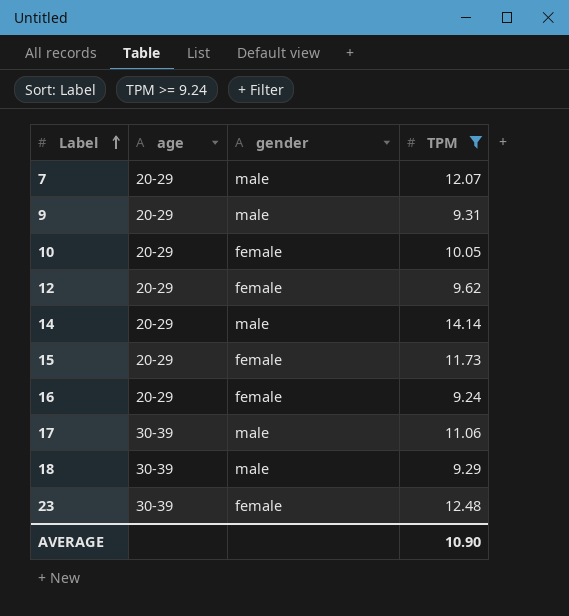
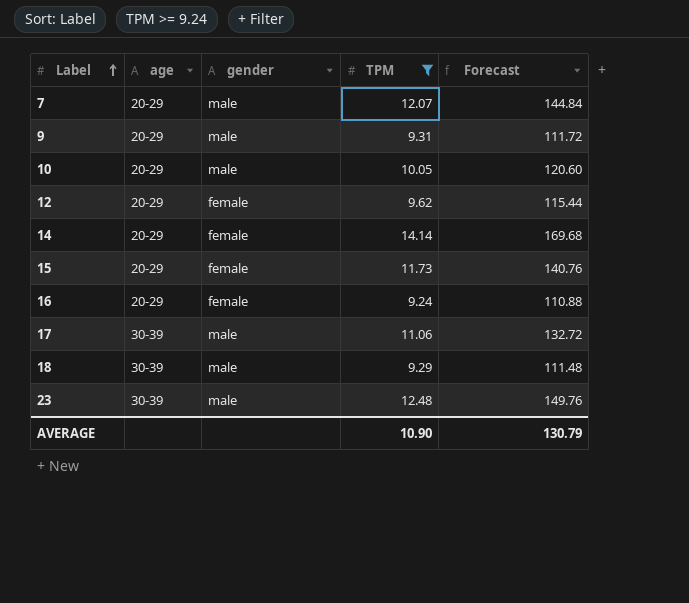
column Forecast | formula: none -> [TPM] * 12
10 | gender: female -> male
14 | gender: male -> female
23 | gender: female -> male

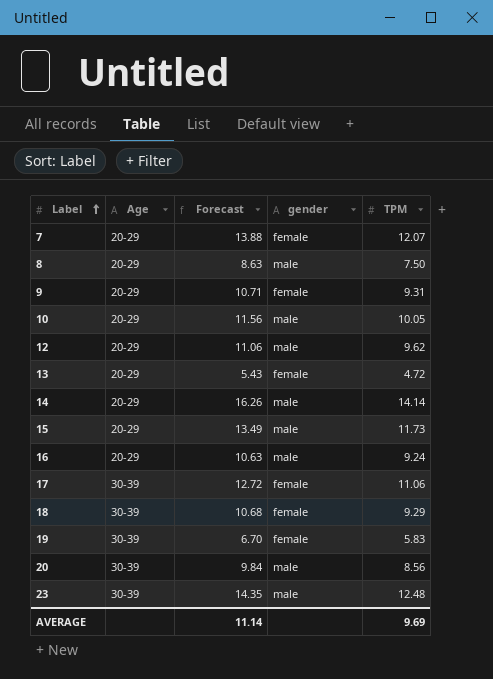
filter: TPM >= 9.24 -> none
column name: age -> Age
column Forecast | formula: [TPM] * 12 -> [TPM] * 1.15
column Forecast | position: 5 -> 3
7 | gender: male -> female
9 | gender: male -> female
12 | gender: female -> male
14 | gender: female -> male
15 | gender: female -> male
16 | gender: female -> male
17 | gender: male -> female
18 | gender: male -> female
AVERAGE | Forecast: 130.79 -> 11.14
AVERAGE | TPM: 10.90 -> 9.69

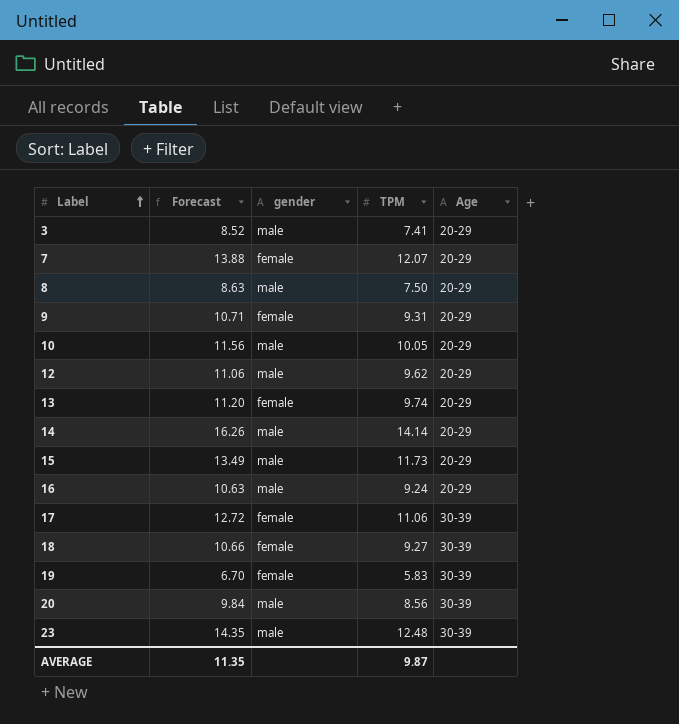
column Age | position: 2 -> 5
row 3: none -> 8.52 | male | 7.41 | 20-29
13 | Forecast: 5.43 -> 11.20
13 | TPM: 4.72 -> 9.74
18 | Forecast: 10.68 -> 10.66
18 | TPM: 9.29 -> 9.27
AVERAGE | Forecast: 11.14 -> 11.35
AVERAGE | TPM: 9.69 -> 9.87

